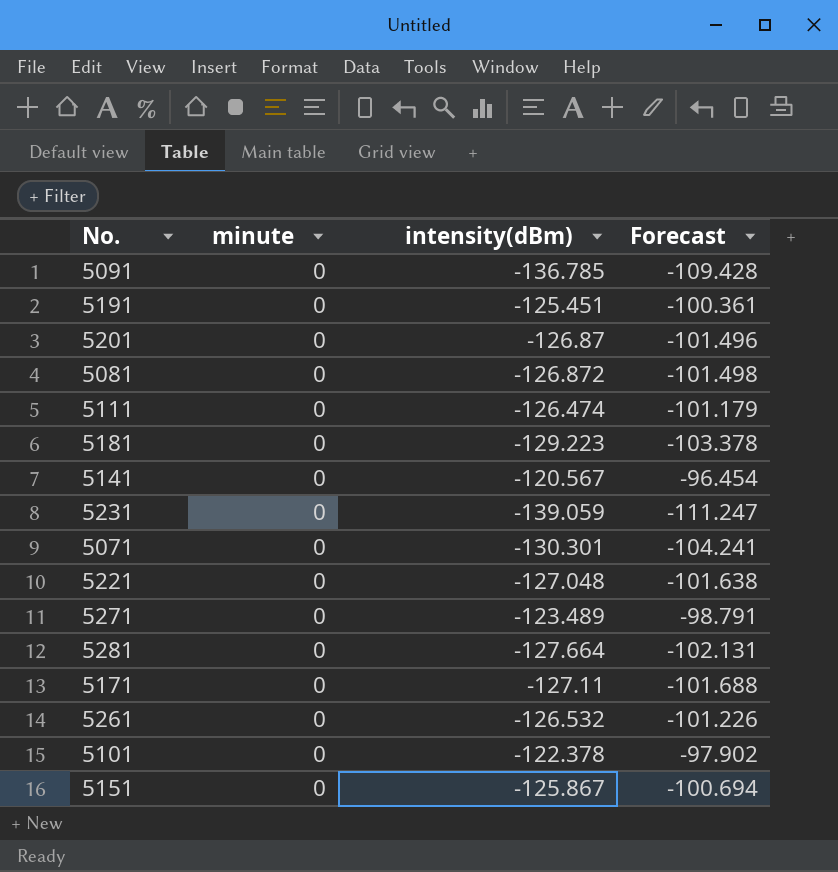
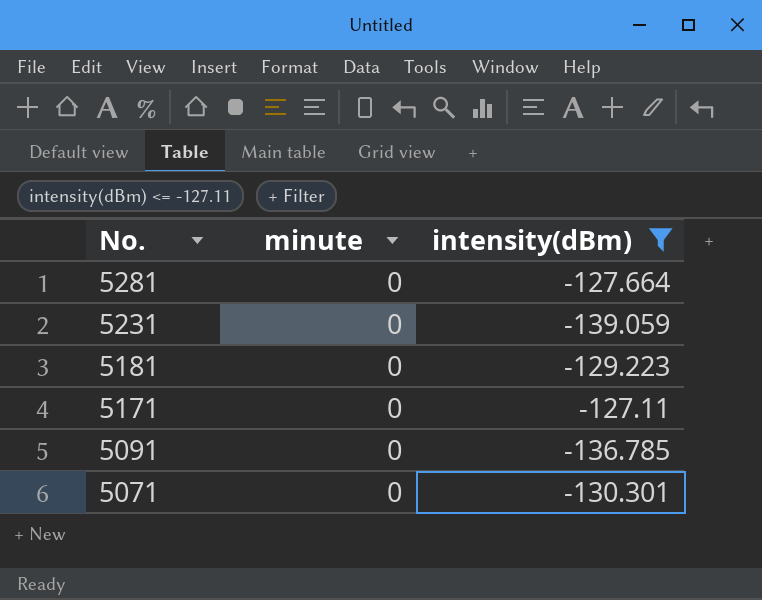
filter: none -> intensity(dBm) <= -127.11
row order: none -> No. descending
column Forecast | formula: [intensity(dBm)] * 0.8 -> none

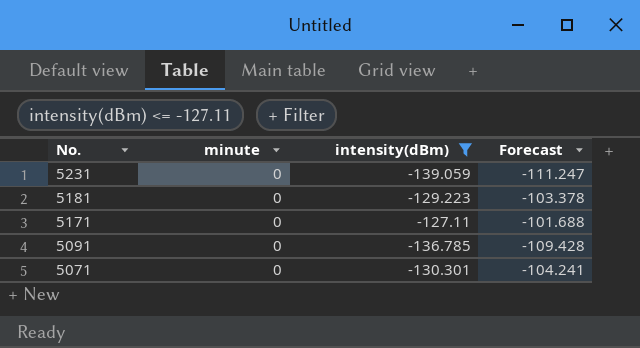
column Forecast | formula: none -> [intensity(dBm)] * 0.8
row 5281: 0 | -127.664 -> none

